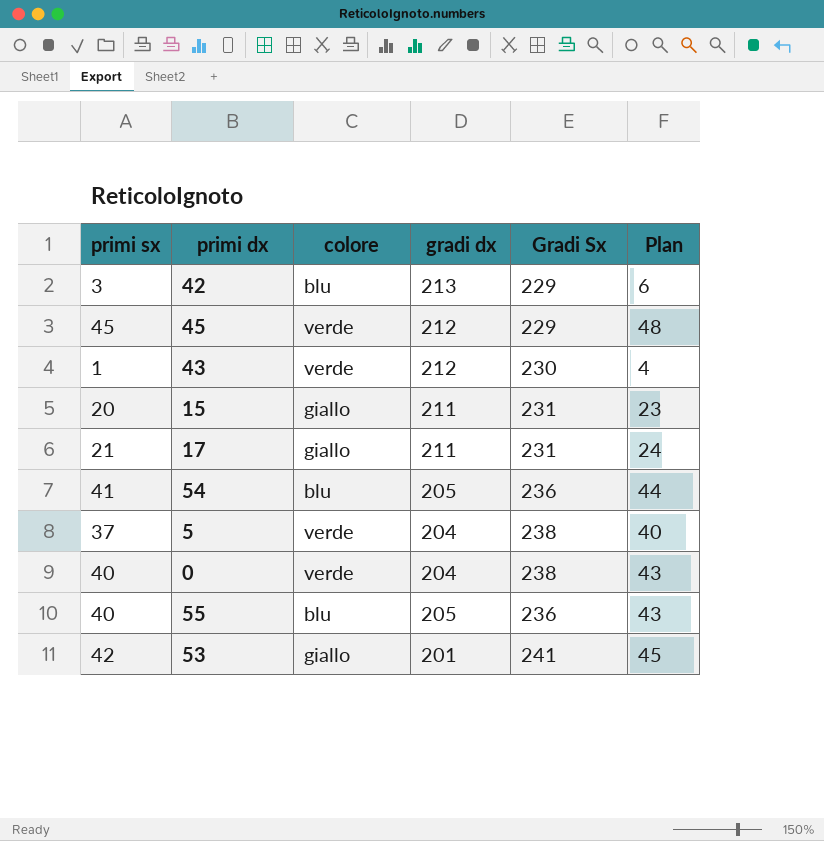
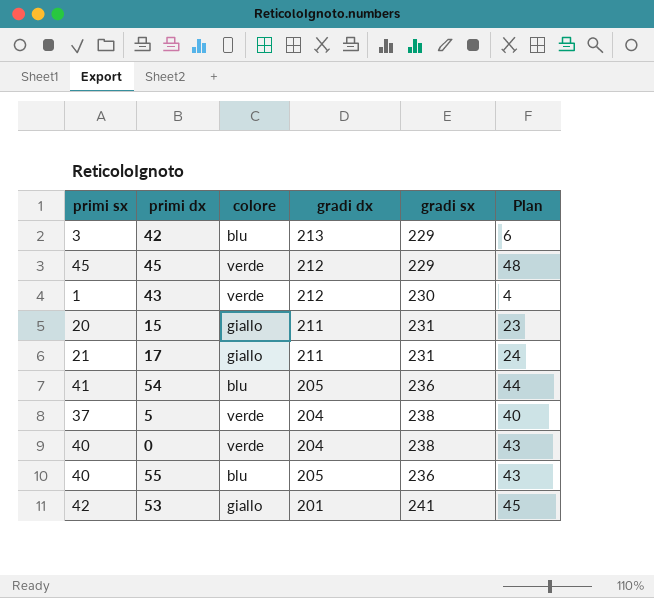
column name: Gradi Sx -> gradi sx

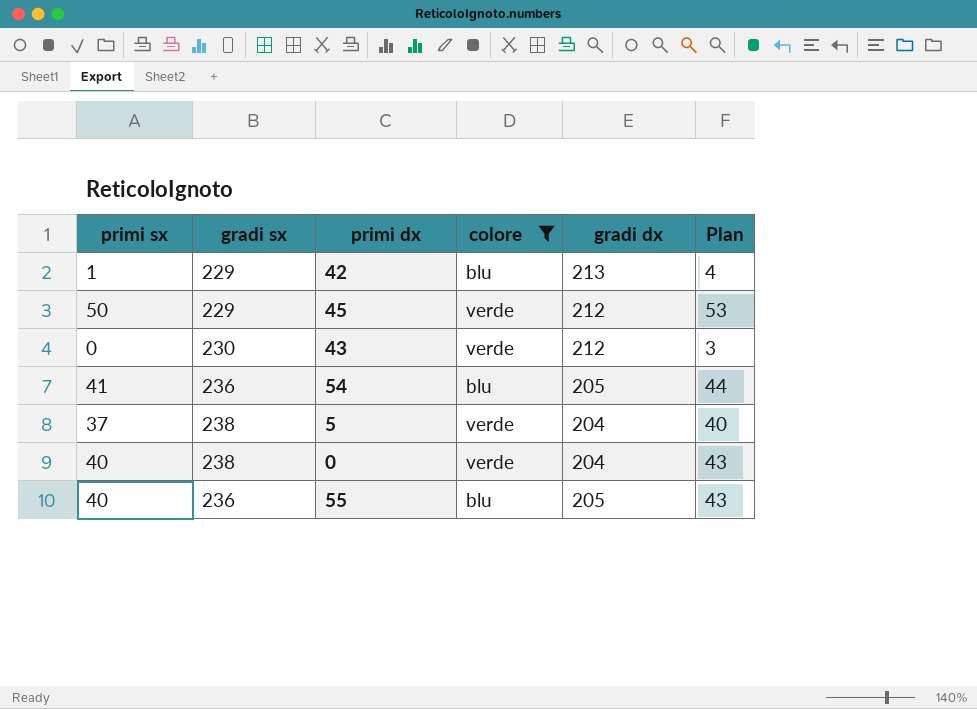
filter: none -> colore != giallo
column gradi sx | position: 5 -> 2
42 | primi sx: 3 -> 1
42 | Plan: 6 -> 4
45 | primi sx: 45 -> 50
45 | Plan: 48 -> 53
43 | primi sx: 1 -> 0
43 | Plan: 4 -> 3

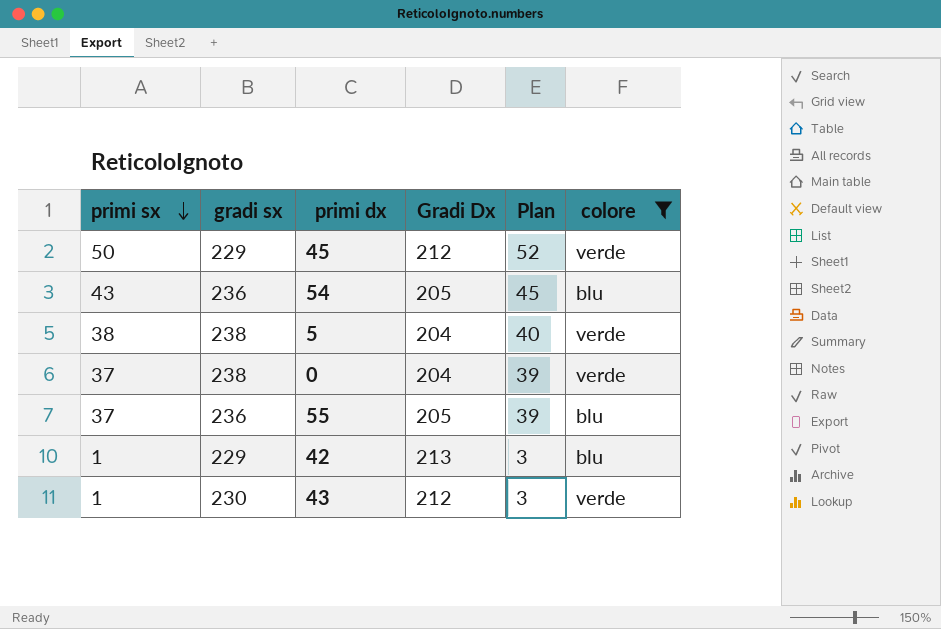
row order: none -> primi sx descending
column name: gradi dx -> Gradi Dx
column Plan | formula: [primi sx] + 3 -> [primi sx] + 2
column colore | position: 4 -> 6
54 | primi sx: 41 -> 43
5 | primi sx: 37 -> 38
0 | primi sx: 40 -> 37
55 | primi sx: 40 -> 37
43 | primi sx: 0 -> 1

